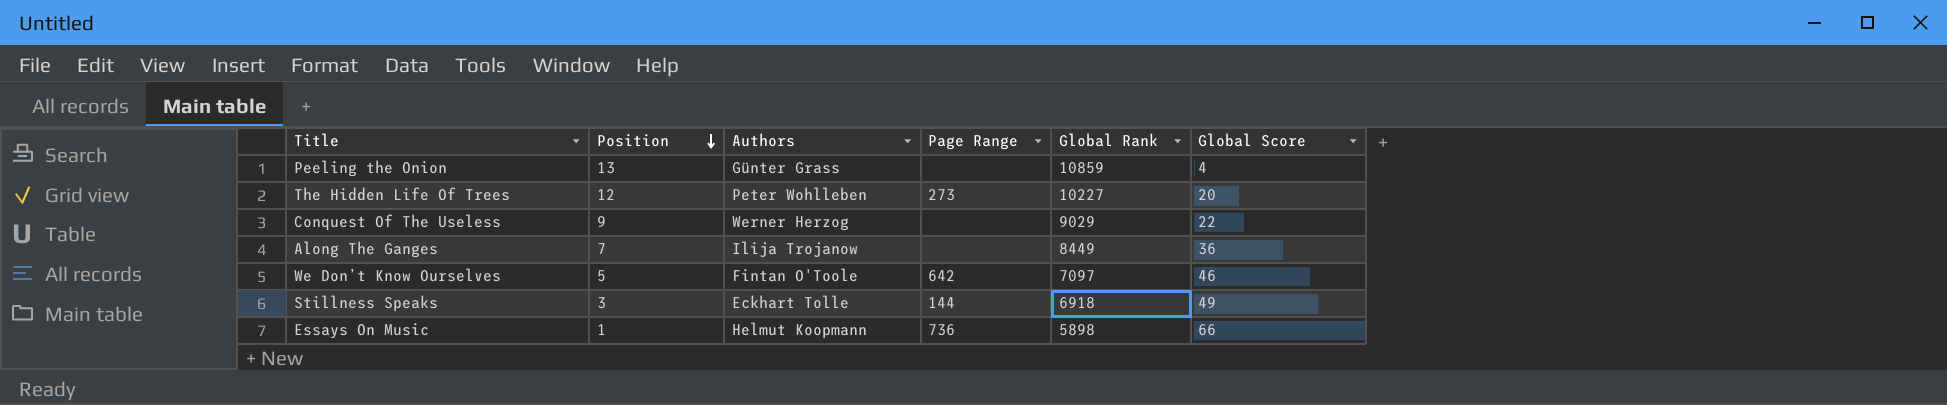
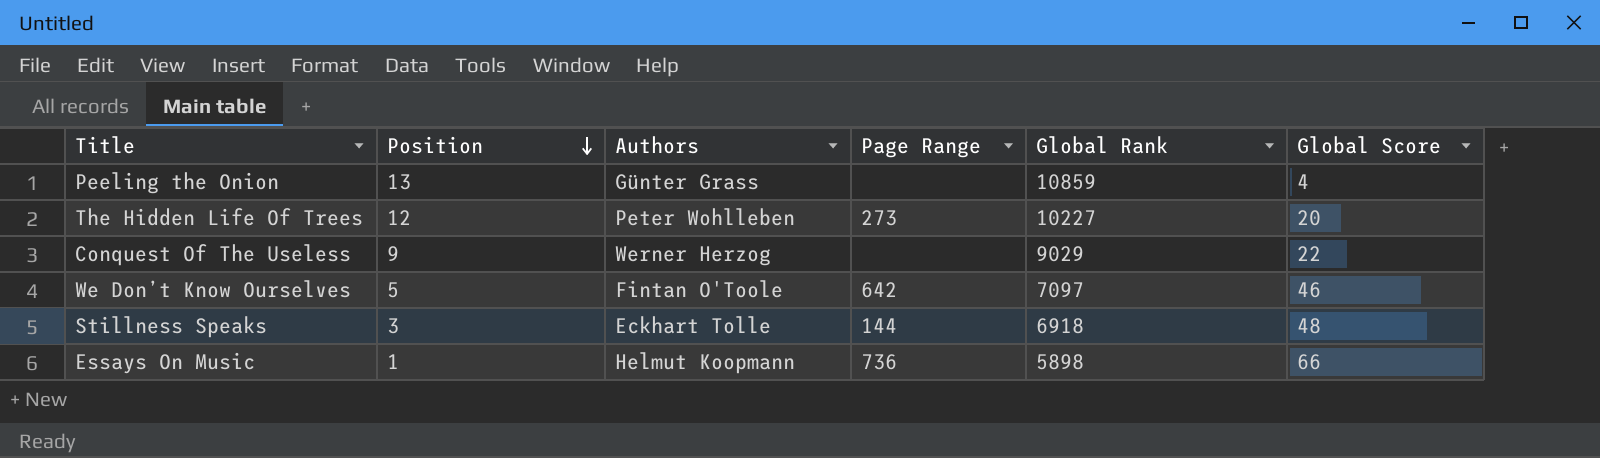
row Along The Ganges: 7 | Ilija Trojanow | none | 8449 | 36 -> none
Stillness Speaks | Global Score: 49 -> 48

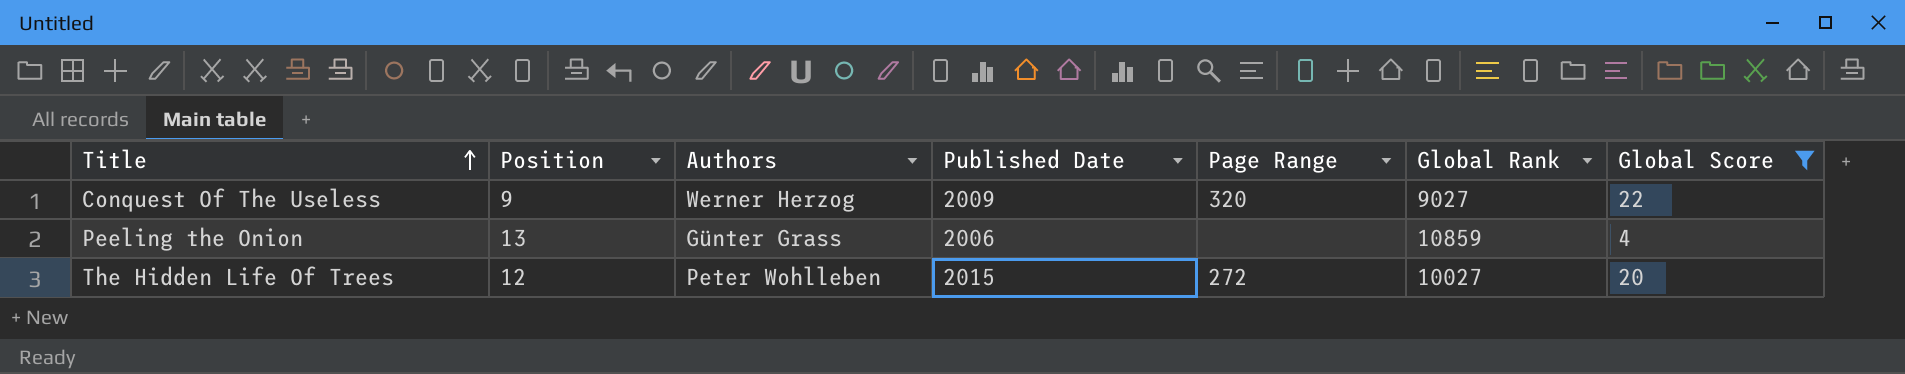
filter: none -> Global Score <= 22
row order: Position descending -> Title ascending
column Published Date | position: none -> 4
Conquest Of The Useless | Page Range: none -> 320
Conquest Of The Useless | Global Rank: 9029 -> 9027
The Hidden Life Of Trees | Page Range: 273 -> 272
The Hidden Life Of Trees | Global Rank: 10227 -> 10027

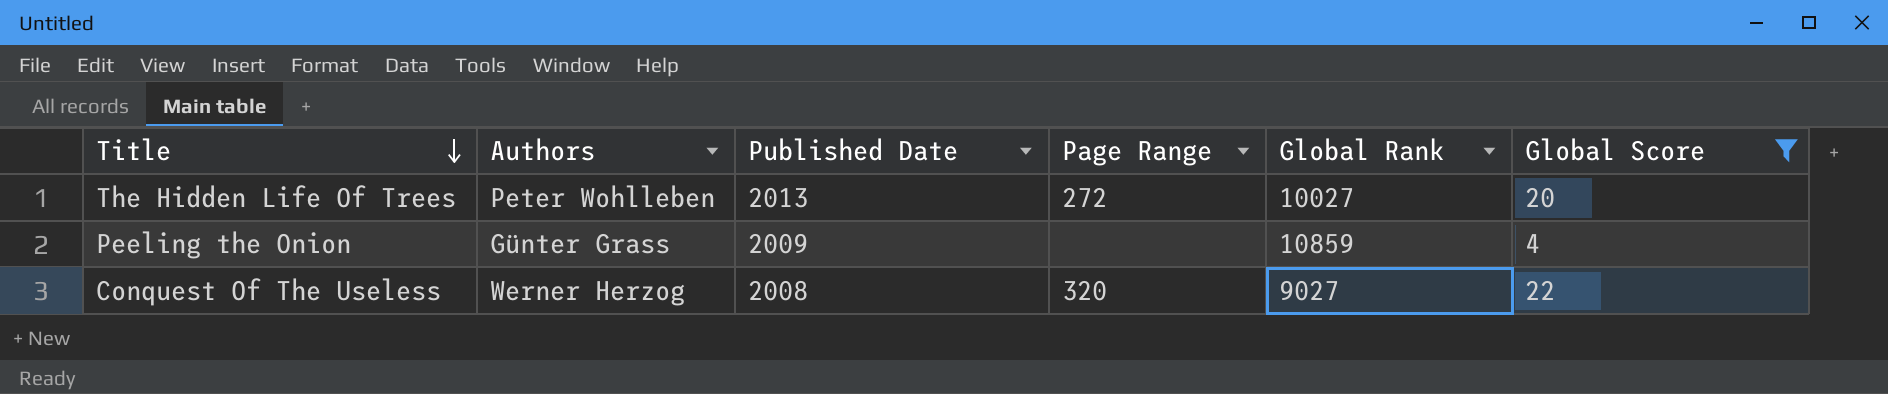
row order: Title ascending -> Title descending
column Position | position: 2 -> none
The Hidden Life Of Trees | Published Date: 2015 -> 2013
Peeling the Onion | Published Date: 2006 -> 2009
Conquest Of The Useless | Published Date: 2009 -> 2008

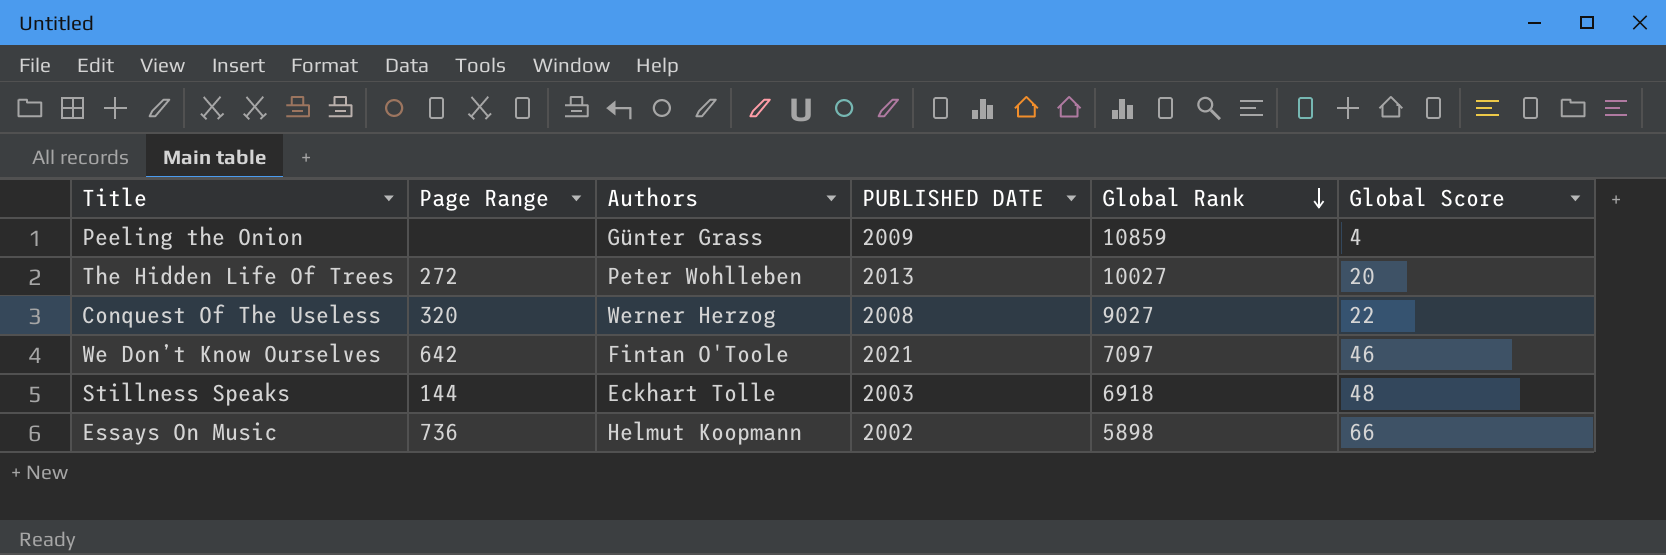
filter: Global Score <= 22 -> none
row order: Title descending -> Global Rank descending
column Page Range | position: 4 -> 2
column name: Published Date -> PUBLISHED DATE

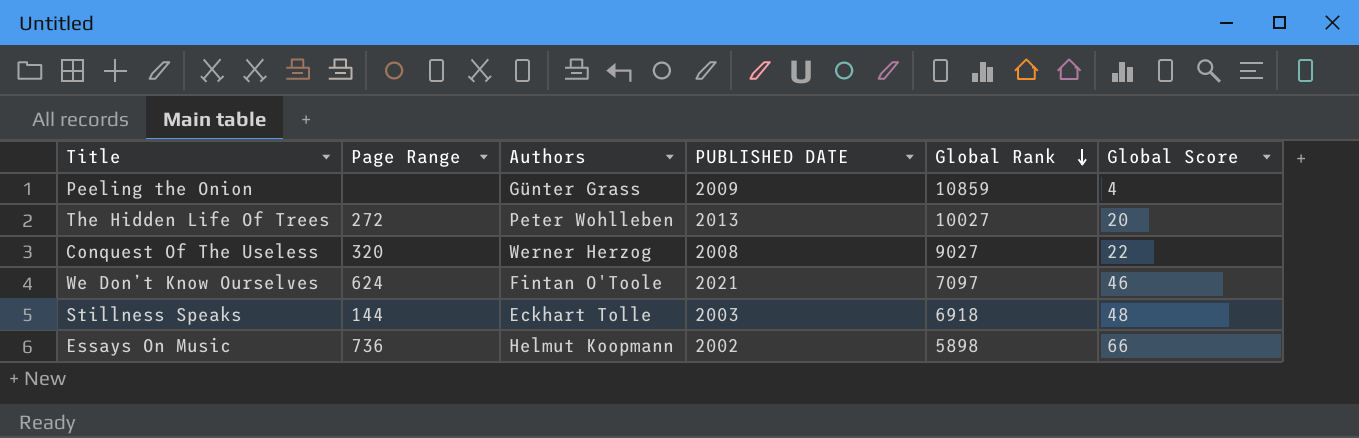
We Don’t Know Ourselves | Page Range: 642 -> 624

